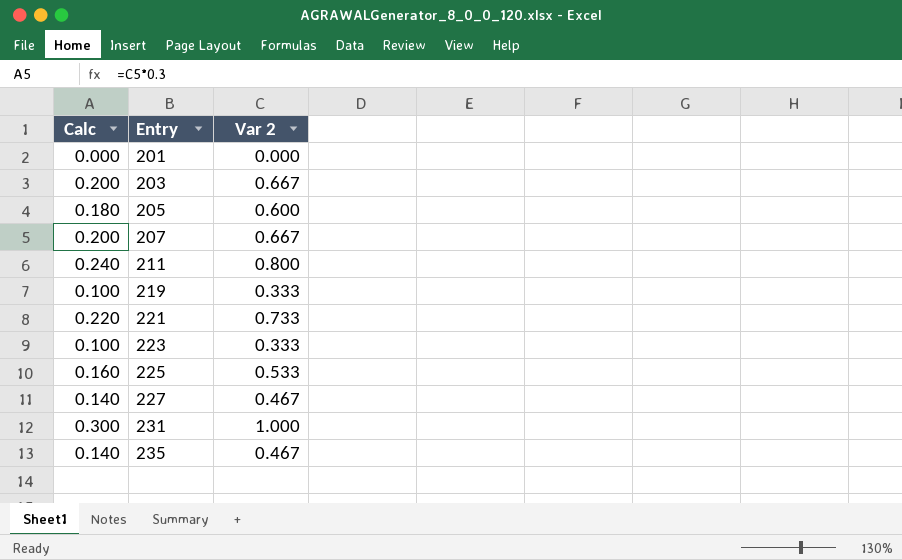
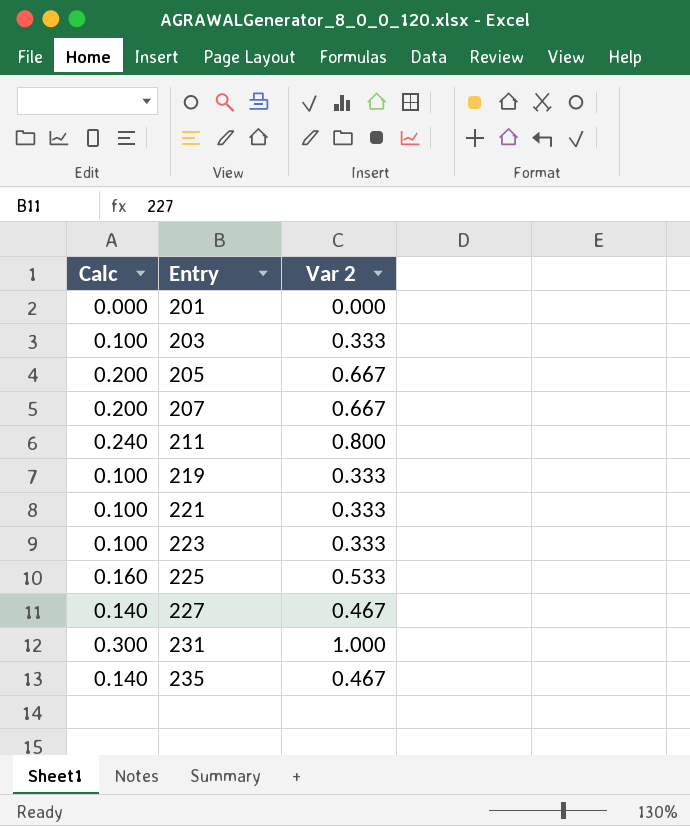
203 | Calc: 0.200 -> 0.100
203 | Var 2: 0.667 -> 0.333
205 | Calc: 0.180 -> 0.200
205 | Var 2: 0.600 -> 0.667
221 | Calc: 0.220 -> 0.100
221 | Var 2: 0.733 -> 0.333

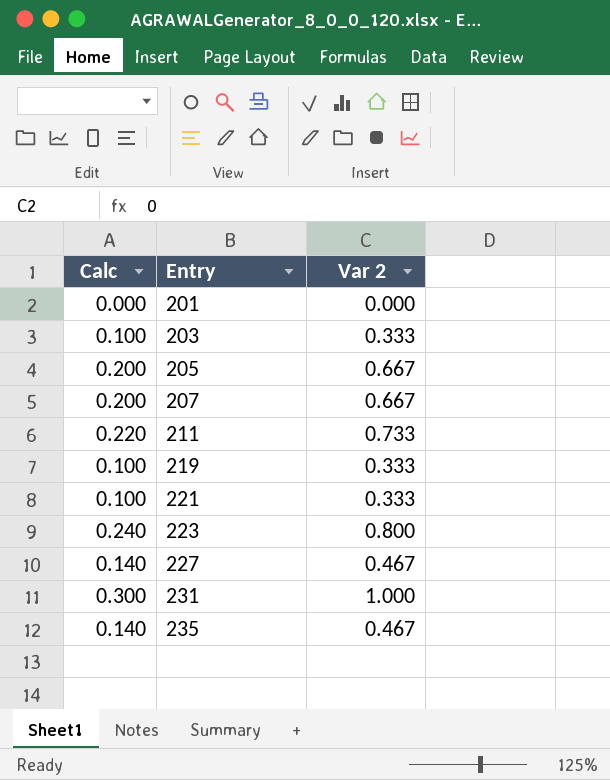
row 225: 0.160 | 0.533 -> none
211 | Calc: 0.240 -> 0.220
211 | Var 2: 0.800 -> 0.733
223 | Calc: 0.100 -> 0.240
223 | Var 2: 0.333 -> 0.800

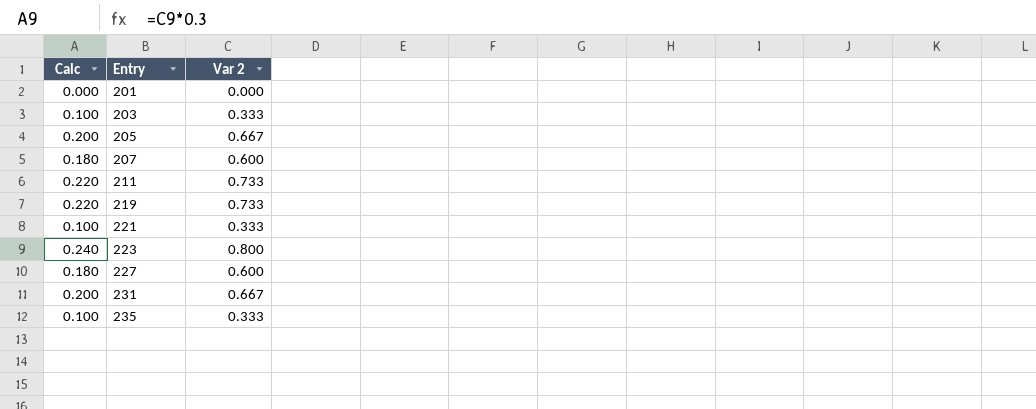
207 | Calc: 0.200 -> 0.180
207 | Var 2: 0.667 -> 0.600
219 | Calc: 0.100 -> 0.220
219 | Var 2: 0.333 -> 0.733
227 | Calc: 0.140 -> 0.180
227 | Var 2: 0.467 -> 0.600
231 | Calc: 0.300 -> 0.200
231 | Var 2: 1.000 -> 0.667
235 | Calc: 0.140 -> 0.100
235 | Var 2: 0.467 -> 0.333

